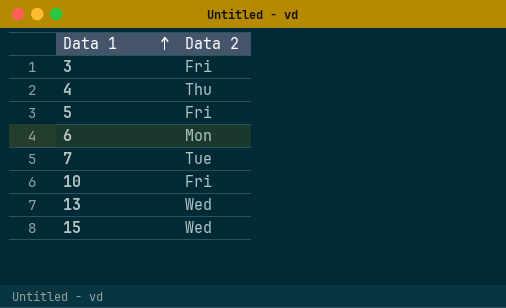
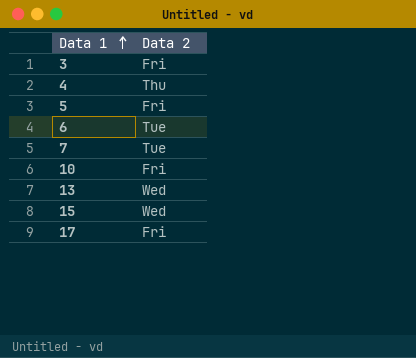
6 | Data 2: Mon -> Tue
row 17: none -> Fri

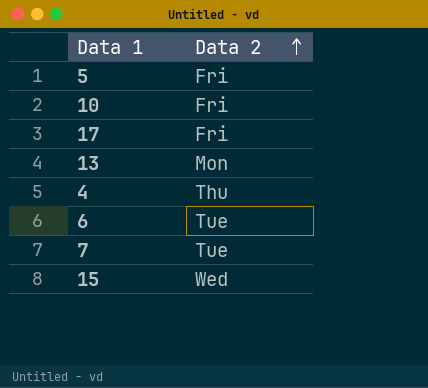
row order: Data 1 ascending -> Data 2 ascending
row 3: Fri -> none
13 | Data 2: Wed -> Mon

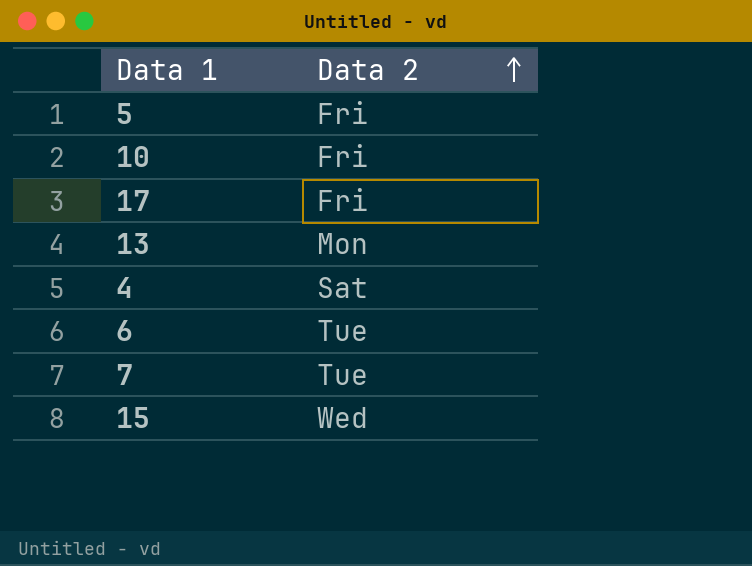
4 | Data 2: Thu -> Sat

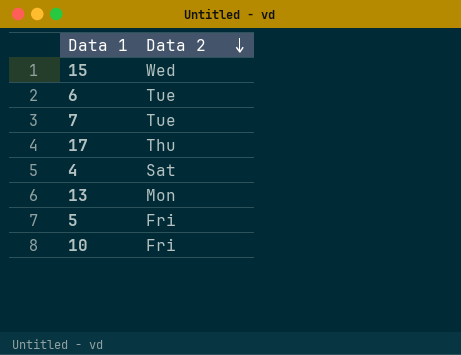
row order: Data 2 ascending -> Data 2 descending
17 | Data 2: Fri -> Thu

